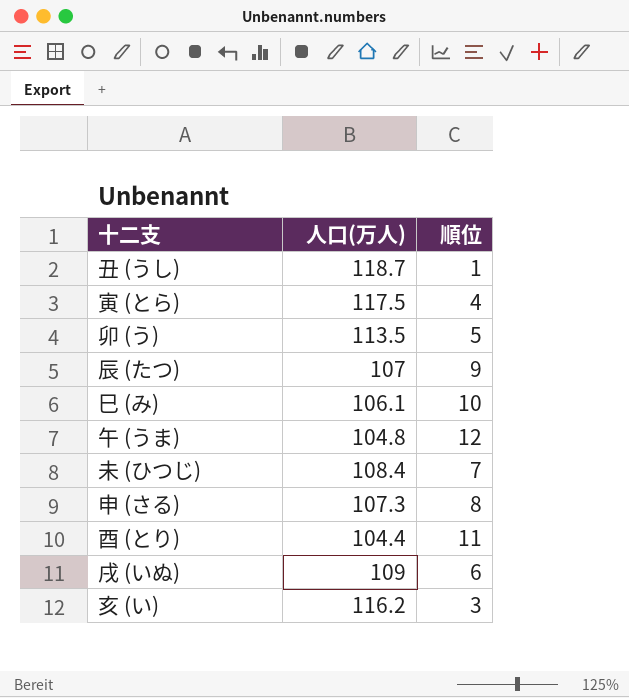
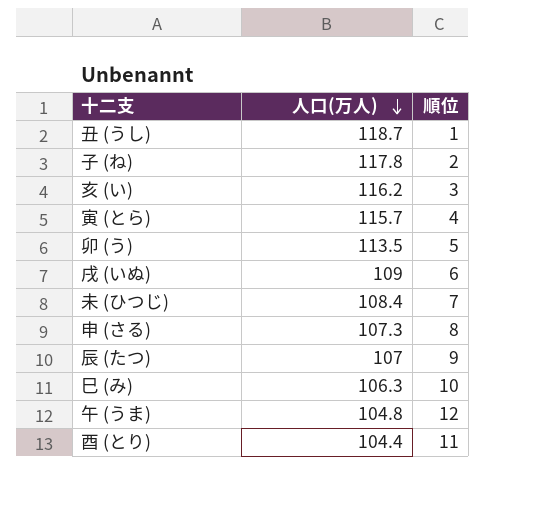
row order: none -> 人口(万人) descending
row 子 (ね): none -> 117.8 | 2
寅 (とら) | 人口(万人): 117.5 -> 115.7
巳 (み) | 人口(万人): 106.1 -> 106.3

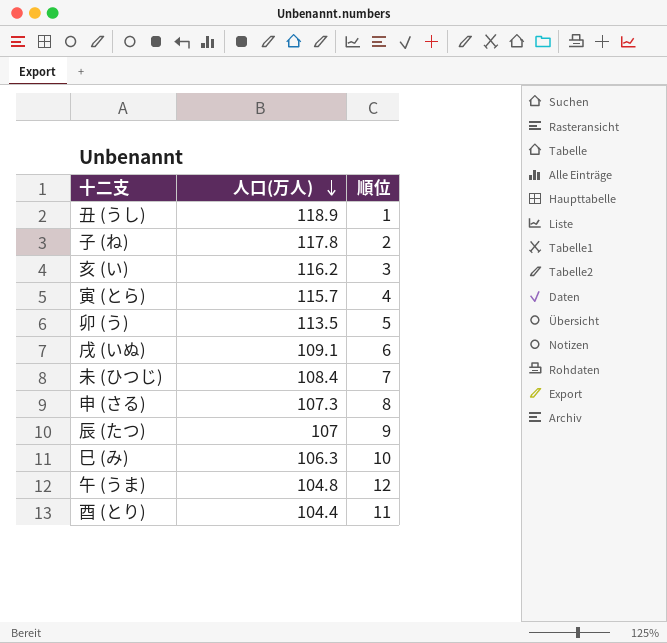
丑 (うし) | 人口(万人): 118.7 -> 118.9
戌 (いぬ) | 人口(万人): 109 -> 109.1

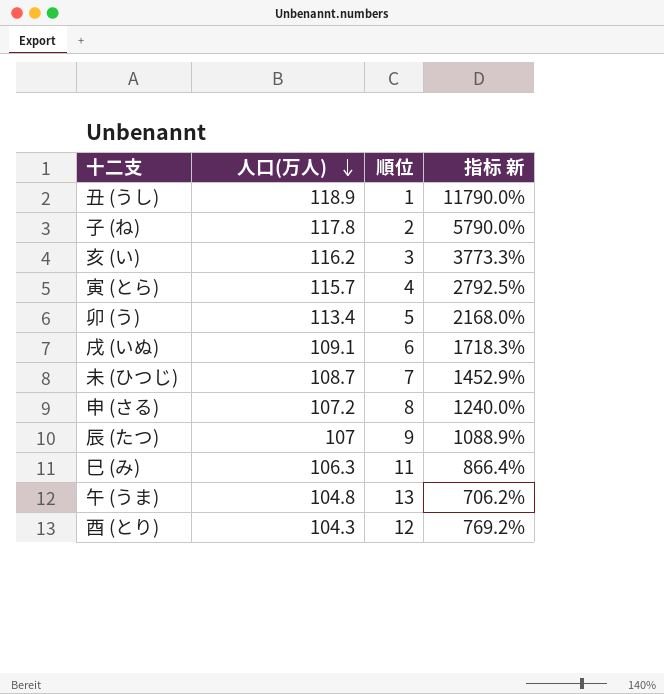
column 指标 新 | formula: none -> ([人口(万人)] - [順位]) / [順位]
卯 (う) | 人口(万人): 113.5 -> 113.4
未 (ひつじ) | 人口(万人): 108.4 -> 108.7
申 (さる) | 人口(万人): 107.3 -> 107.2
巳 (み) | 順位: 10 -> 11
午 (うま) | 順位: 12 -> 13
酉 (とり) | 人口(万人): 104.4 -> 104.3
酉 (とり) | 順位: 11 -> 12

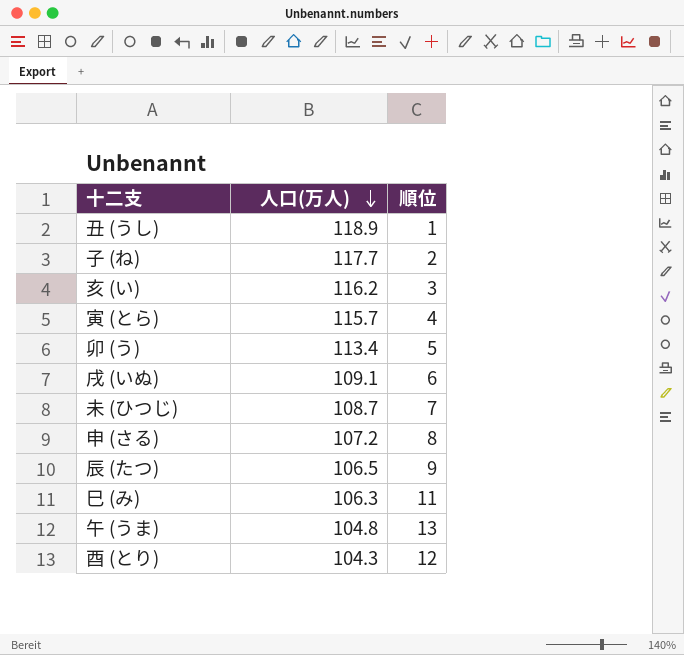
column 指标 新 | formula: ([人口(万人)] - [順位]) / [順位] -> none
子 (ね) | 人口(万人): 117.8 -> 117.7
辰 (たつ) | 人口(万人): 107 -> 106.5

